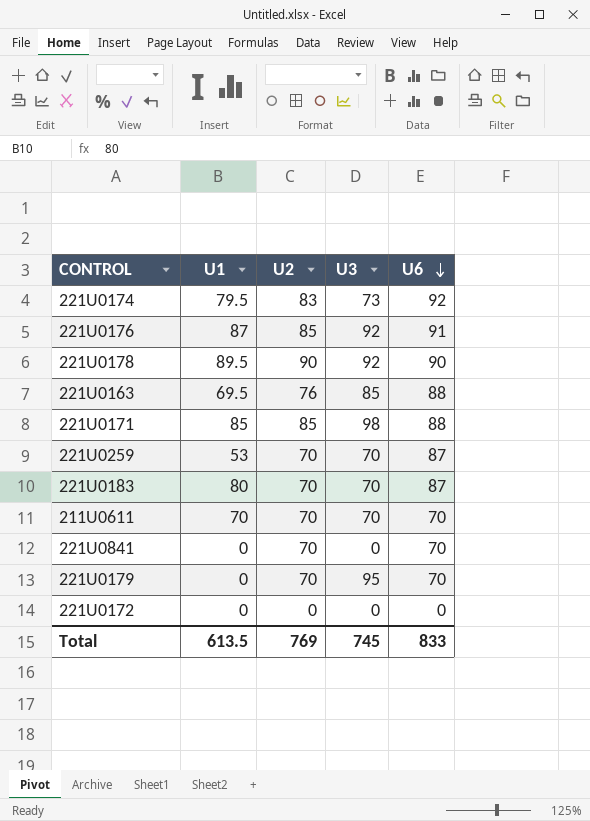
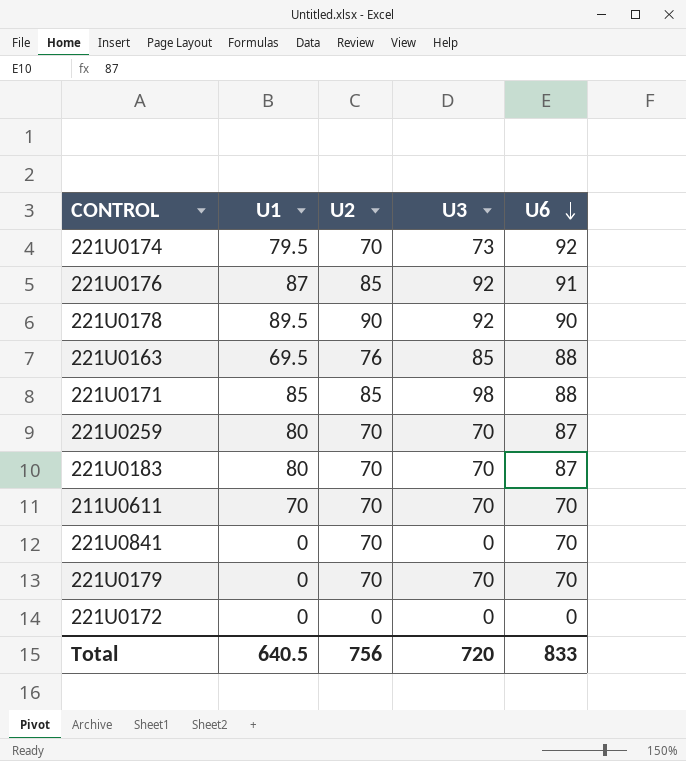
221U0174 | U2: 83 -> 70
221U0259 | U1: 53 -> 80
221U0179 | U3: 95 -> 70
Total | U1: 613.5 -> 640.5
Total | U2: 769 -> 756
Total | U3: 745 -> 720

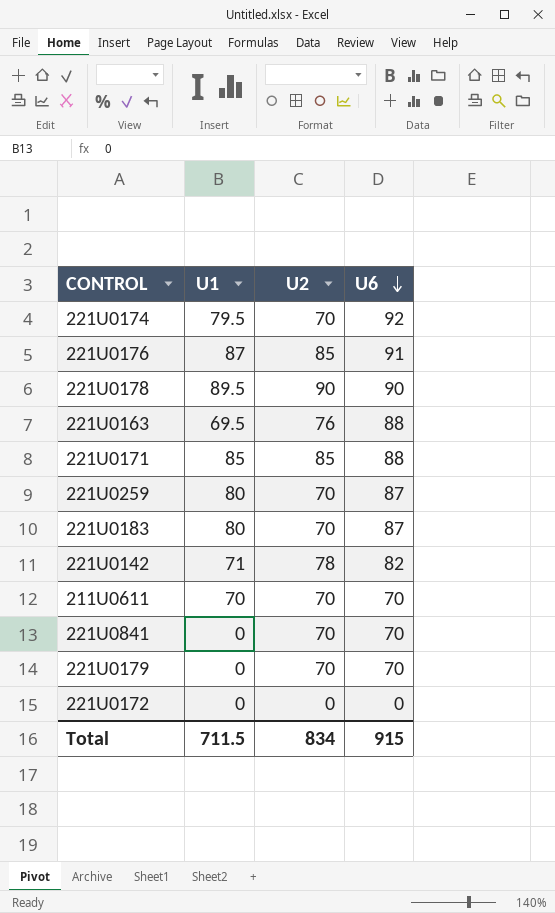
column U3 | position: 4 -> none
row 221U0142: none -> 71 | 78 | 82
Total | U1: 640.5 -> 711.5
Total | U2: 756 -> 834
Total | U6: 833 -> 915

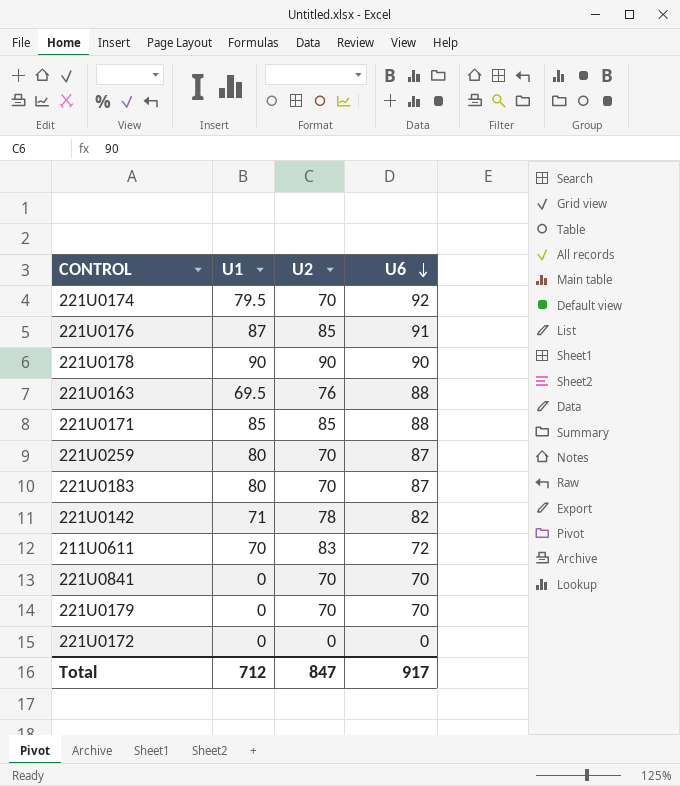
221U0178 | U1: 89.5 -> 90
211U0611 | U2: 70 -> 83
211U0611 | U6: 70 -> 72
Total | U1: 711.5 -> 712
Total | U2: 834 -> 847
Total | U6: 915 -> 917

